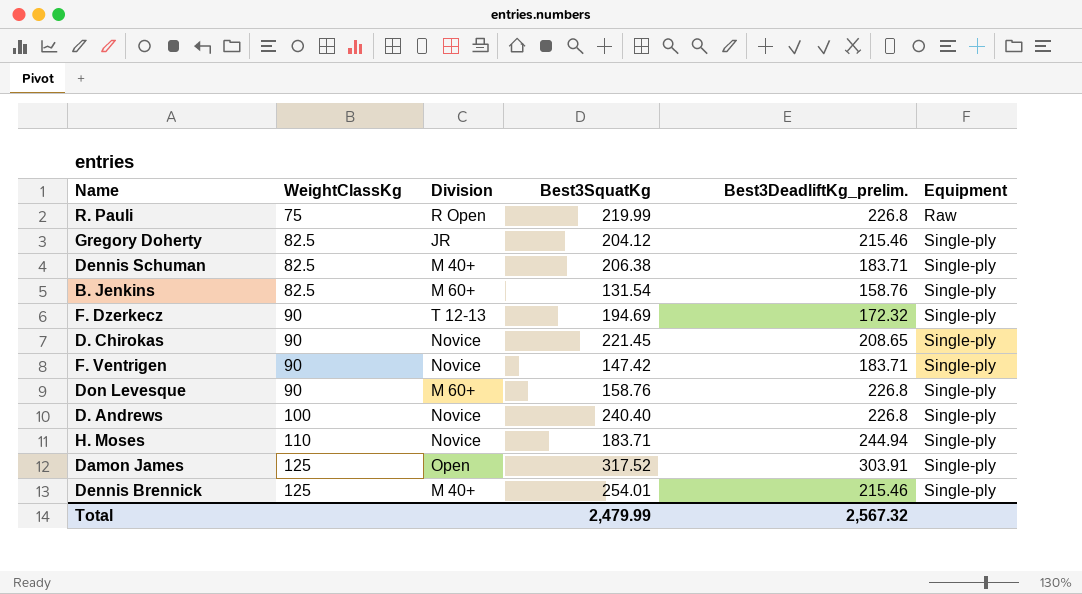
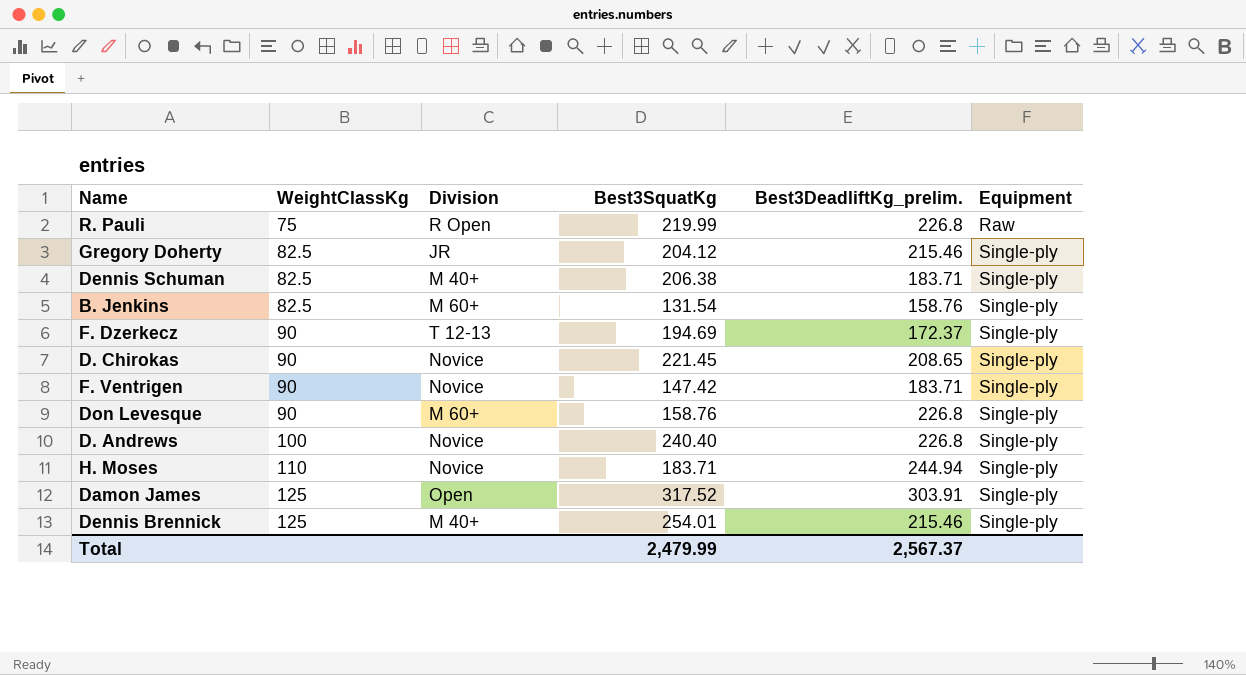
F. Dzerkecz | Best3DeadliftKg_prelim.: 172.32 -> 172.37
Total | Best3DeadliftKg_prelim.: 2,567.32 -> 2,567.37

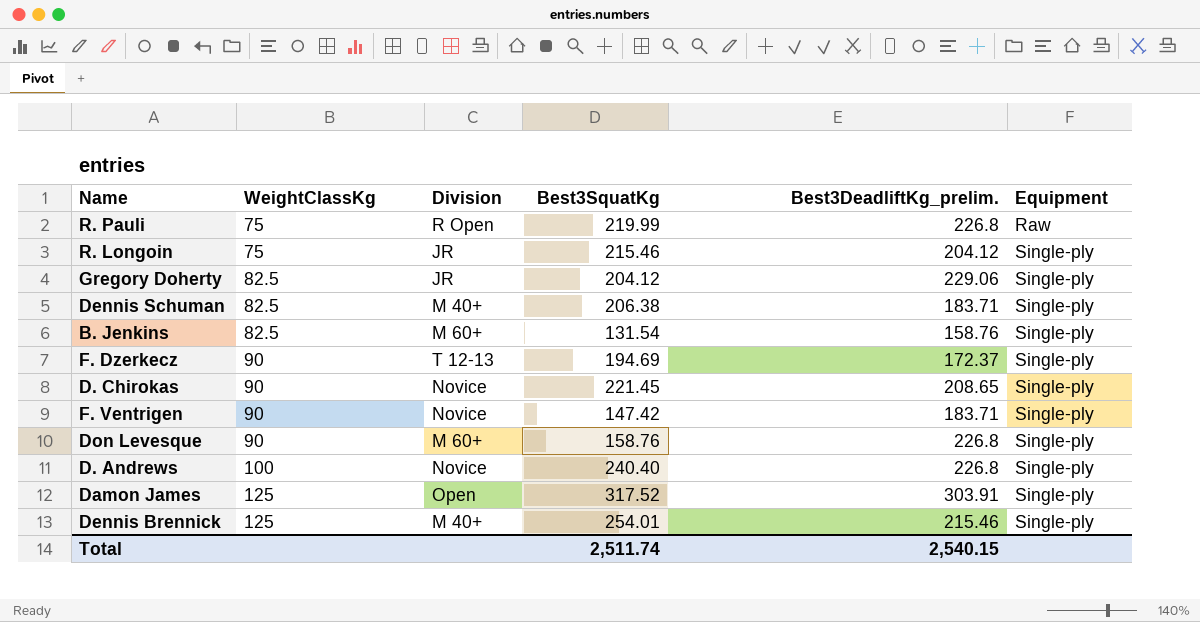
row H. Moses: 110 | Novice | 183.71 | 244.94 | Single-ply -> none
row R. Longoin: none -> 75 | JR | 215.46 | 204.12 | Single-ply
Gregory Doherty | Best3DeadliftKg_prelim.: 215.46 -> 229.06
Total | Best3SquatKg: 2,479.99 -> 2,511.74
Total | Best3DeadliftKg_prelim.: 2,567.37 -> 2,540.15

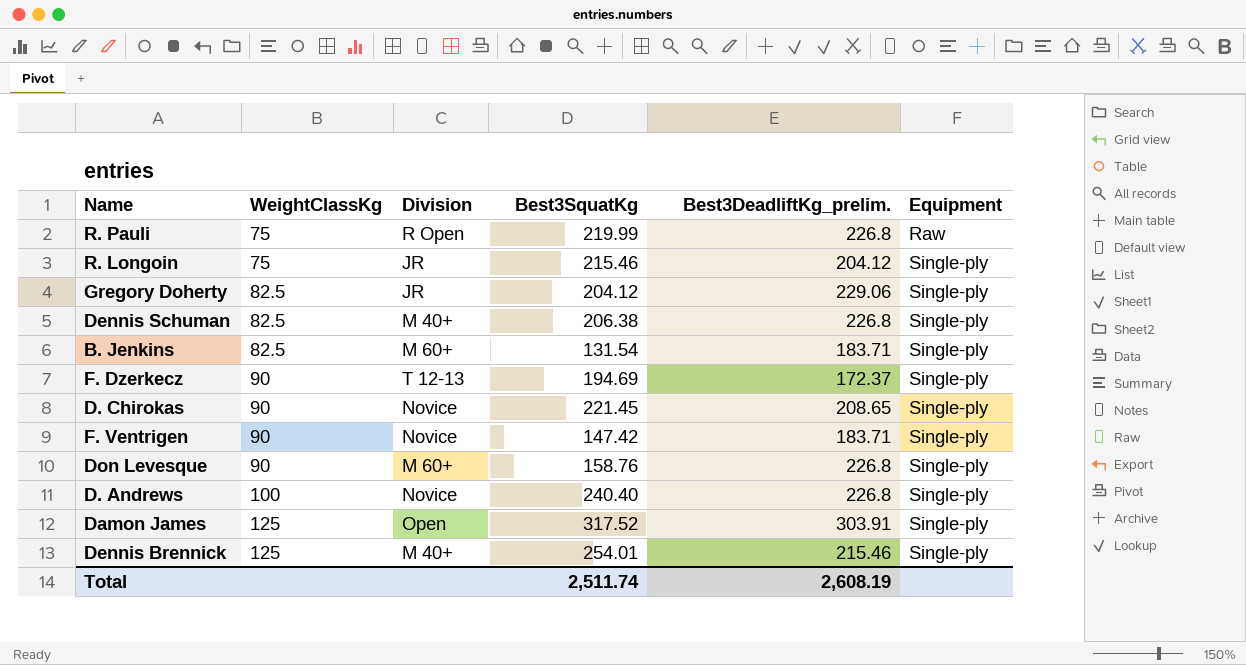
Dennis Schuman | Best3DeadliftKg_prelim.: 183.71 -> 226.8
B. Jenkins | Best3DeadliftKg_prelim.: 158.76 -> 183.71
Total | Best3DeadliftKg_prelim.: 2,540.15 -> 2,608.19

